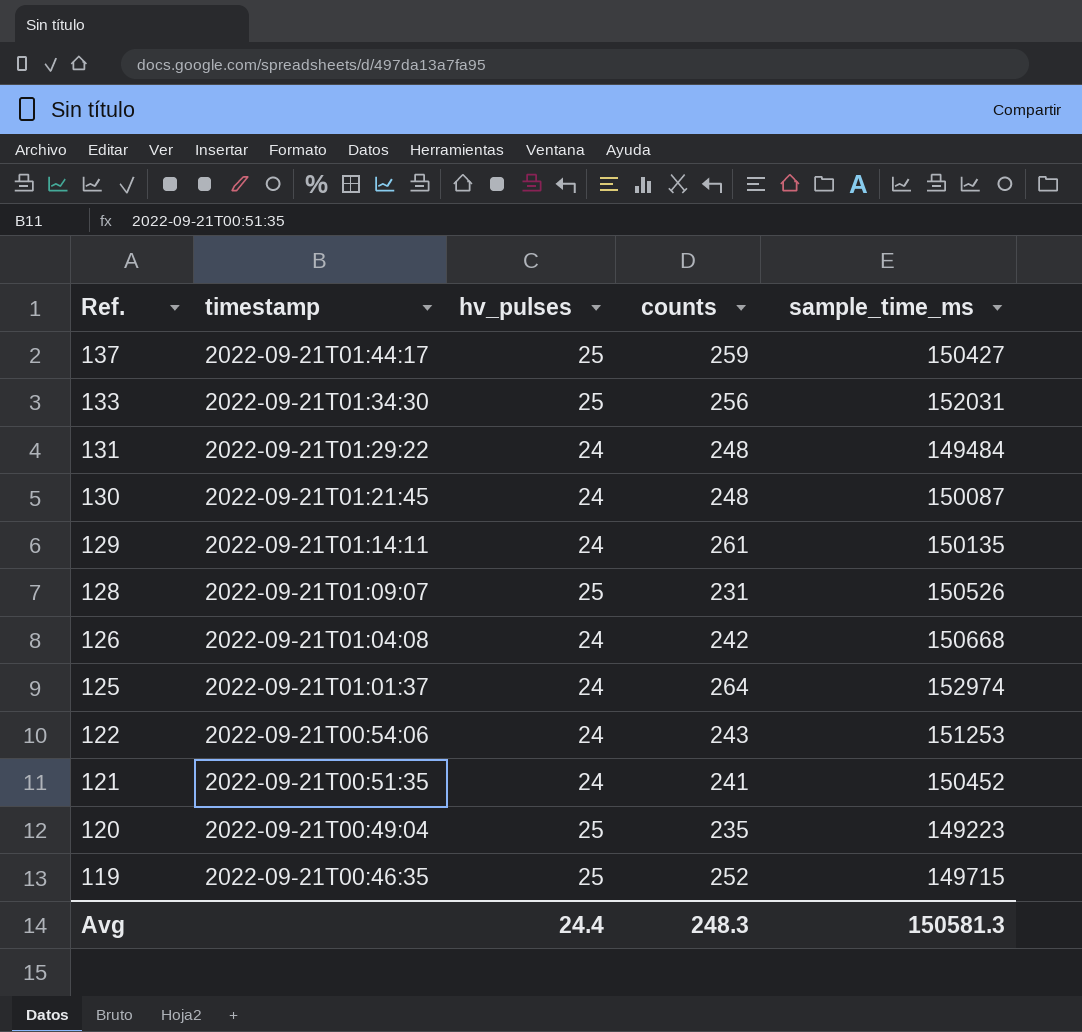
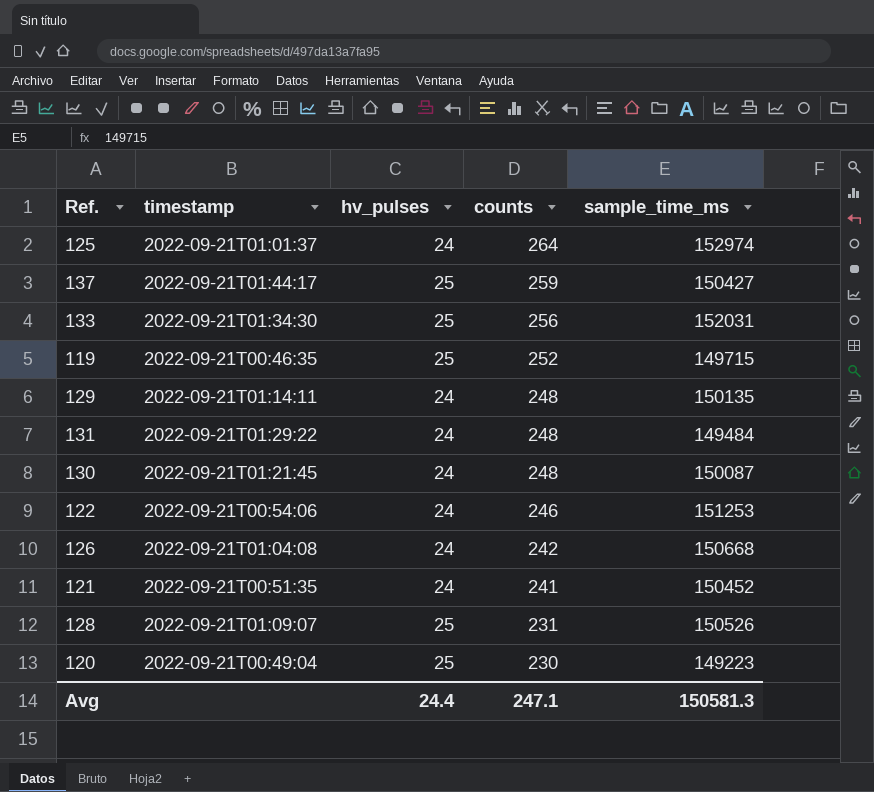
row order: Ref. descending -> counts descending
129 | counts: 261 -> 248
122 | counts: 243 -> 246
120 | counts: 235 -> 230
Avg | counts: 248.3 -> 247.1

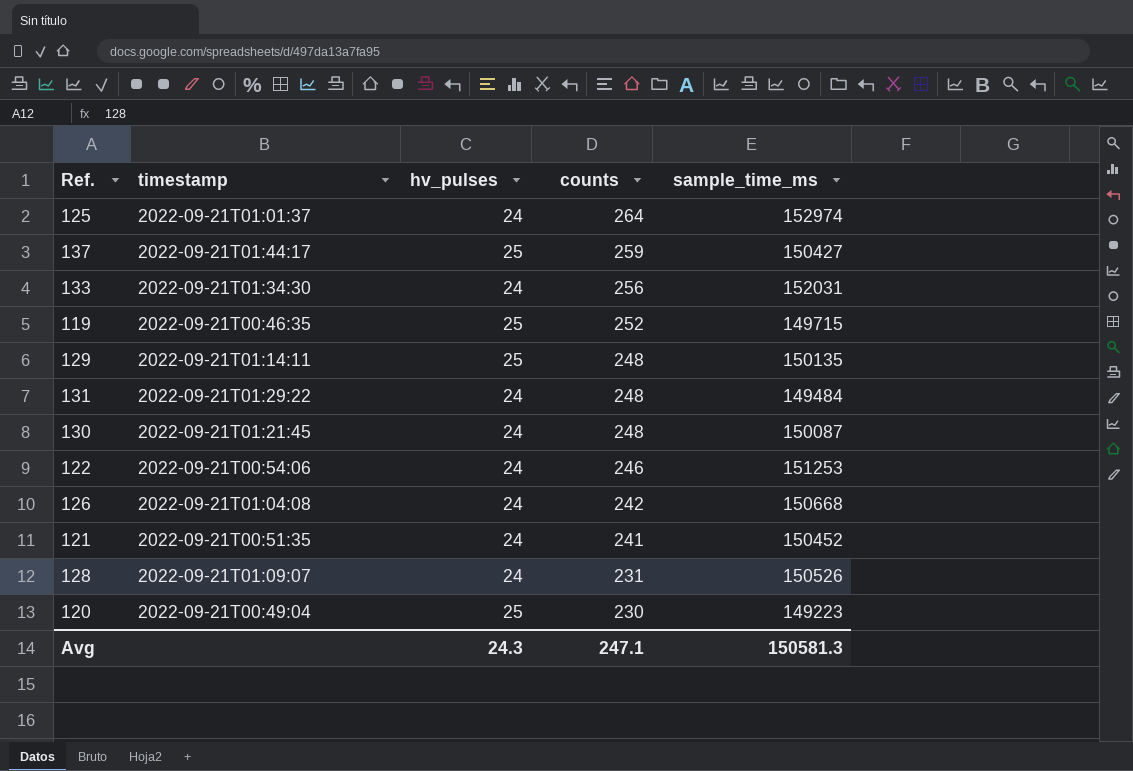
133 | hv_pulses: 25 -> 24
129 | hv_pulses: 24 -> 25
128 | hv_pulses: 25 -> 24
Avg | hv_pulses: 24.4 -> 24.3

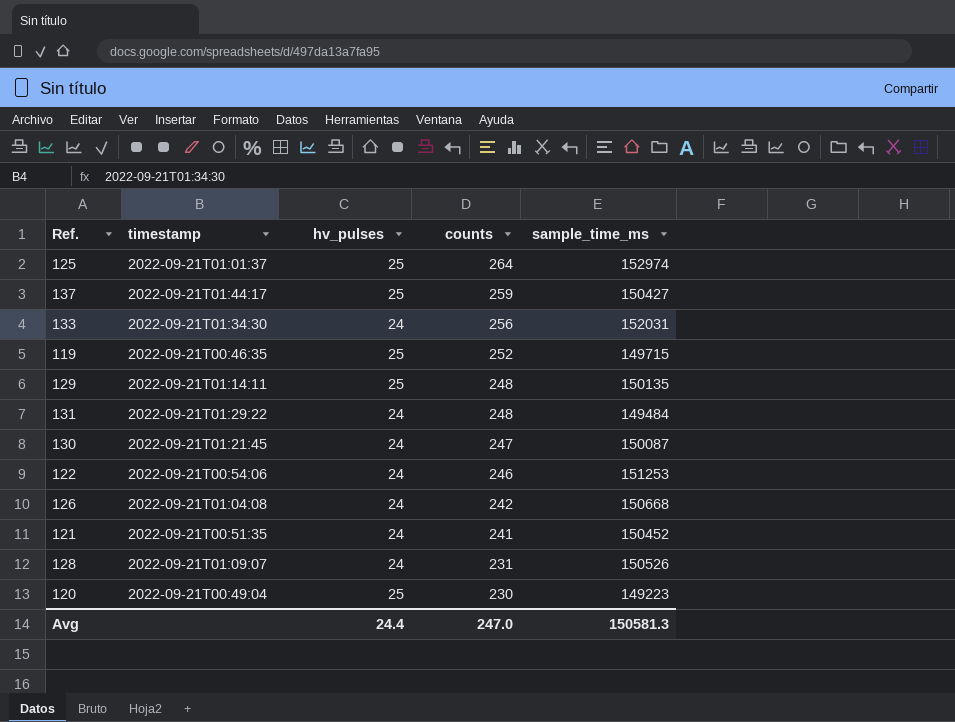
125 | hv_pulses: 24 -> 25
130 | counts: 248 -> 247
Avg | hv_pulses: 24.3 -> 24.4
Avg | counts: 247.1 -> 247.0

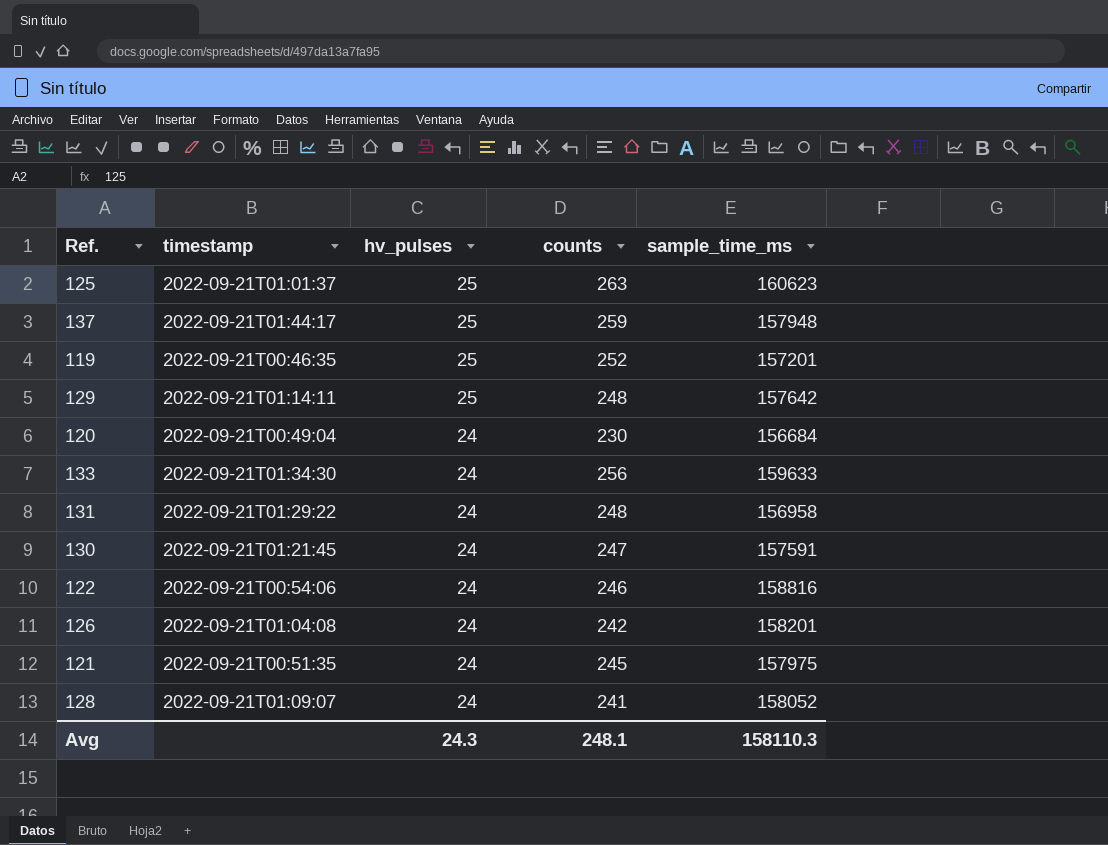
row order: counts descending -> hv_pulses descending
125 | counts: 264 -> 263
125 | sample_time_ms: 152974 -> 160623
137 | sample_time_ms: 150427 -> 157948
119 | sample_time_ms: 149715 -> 157201
129 | sample_time_ms: 150135 -> 157642
120 | hv_pulses: 25 -> 24
120 | sample_time_ms: 149223 -> 156684
133 | sample_time_ms: 152031 -> 159633
131 | sample_time_ms: 149484 -> 156958
130 | sample_time_ms: 150087 -> 157591
122 | sample_time_ms: 151253 -> 158816
126 | sample_time_ms: 150668 -> 158201
121 | counts: 241 -> 245
121 | sample_time_ms: 150452 -> 157975
128 | counts: 231 -> 241
128 | sample_time_ms: 150526 -> 158052
Avg | hv_pulses: 24.4 -> 24.3
Avg | counts: 247.0 -> 248.1
Avg | sample_time_ms: 150581.3 -> 158110.3

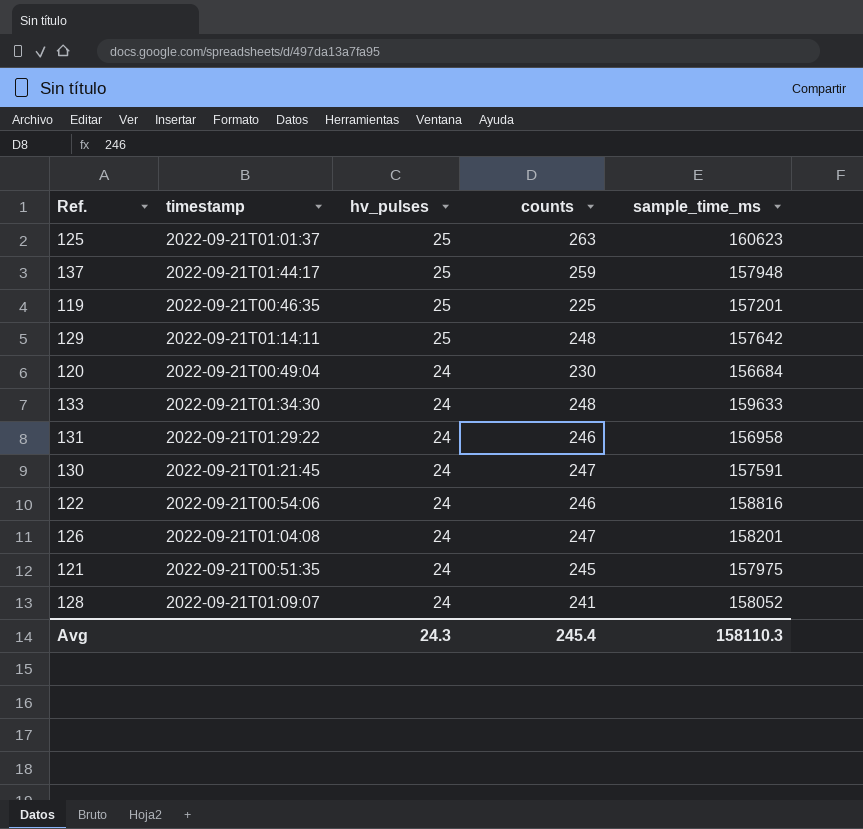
119 | counts: 252 -> 225
133 | counts: 256 -> 248
131 | counts: 248 -> 246
126 | counts: 242 -> 247
Avg | counts: 248.1 -> 245.4

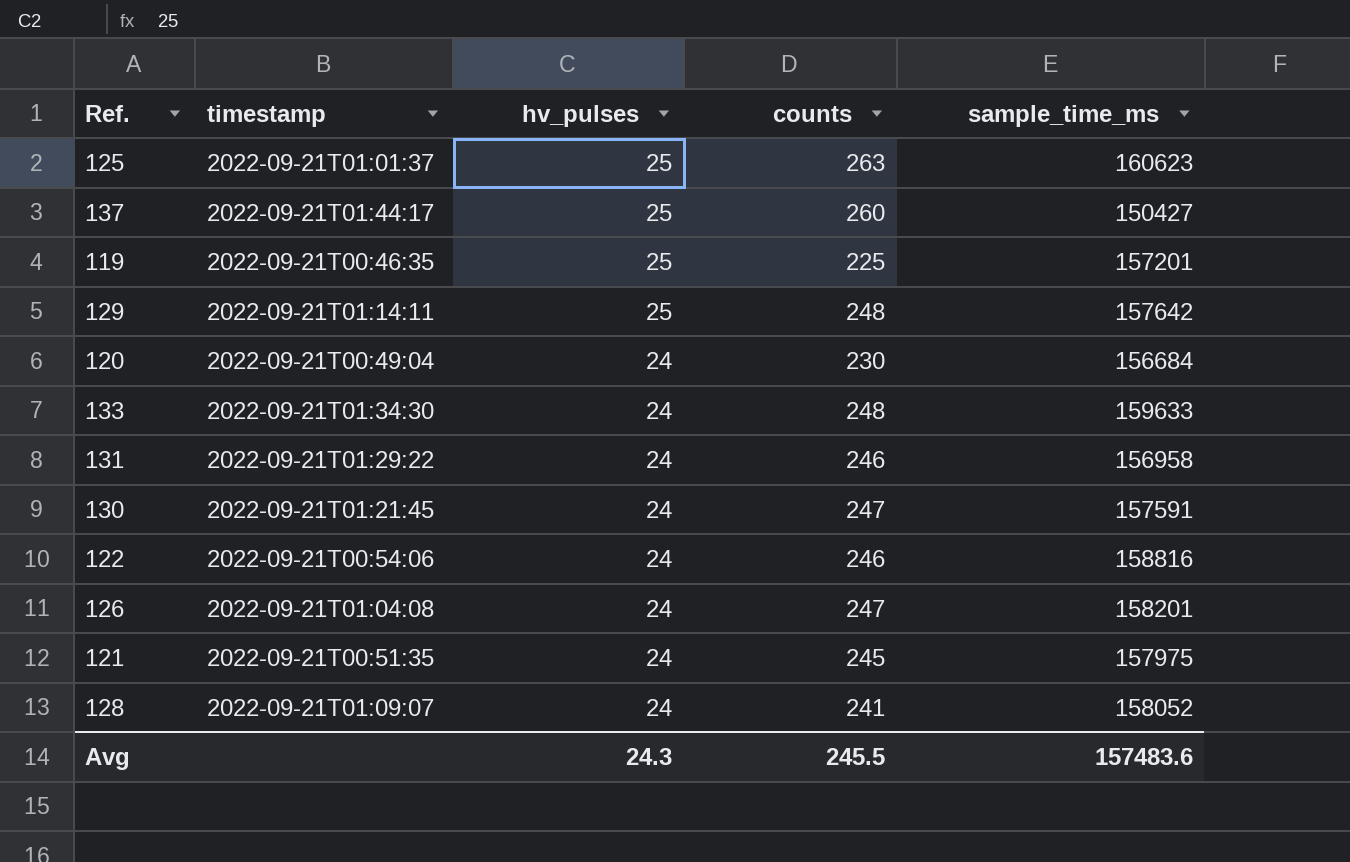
137 | counts: 259 -> 260
137 | sample_time_ms: 157948 -> 150427
Avg | counts: 245.4 -> 245.5
Avg | sample_time_ms: 158110.3 -> 157483.6

